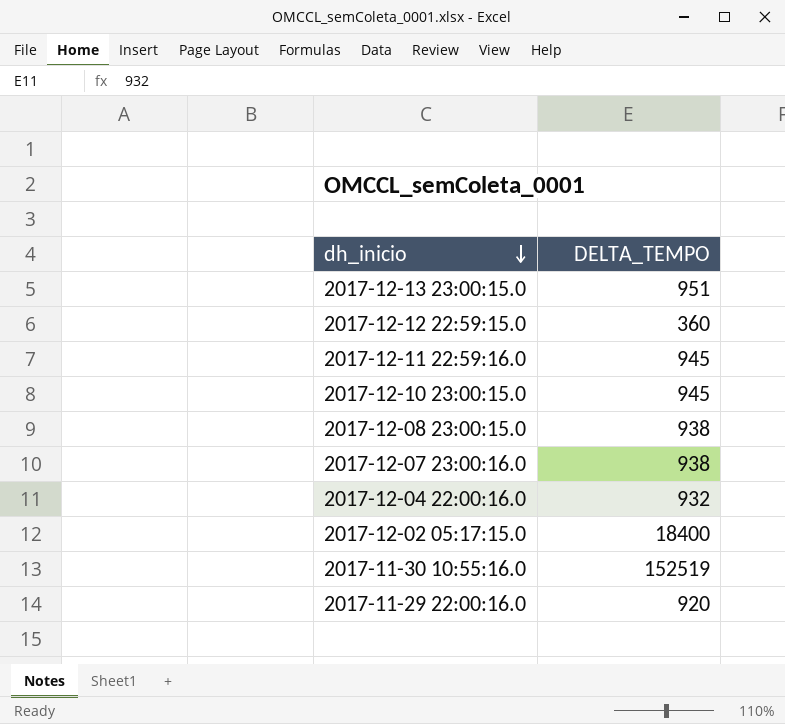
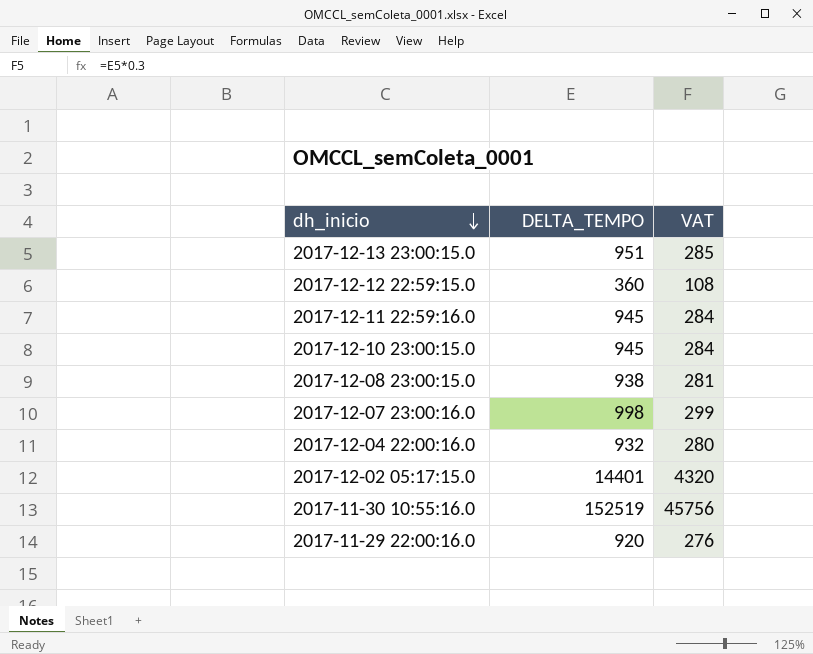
column VAT | formula: none -> [DELTA_TEMPO] * 0.3
2017-12-07 23:00:16.0 | DELTA_TEMPO: 938 -> 998
2017-12-02 05:17:15.0 | DELTA_TEMPO: 18400 -> 14401

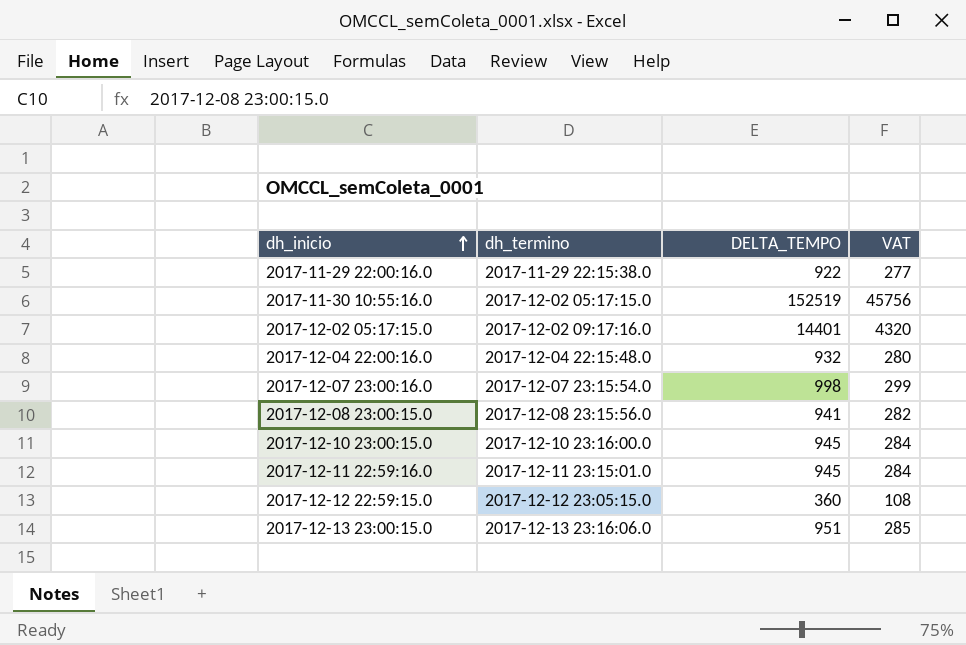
row order: dh_inicio descending -> dh_inicio ascending
column dh_termino | position: none -> 2
2017-11-29 22:00:16.0 | DELTA_TEMPO: 920 -> 922
2017-11-29 22:00:16.0 | VAT: 276 -> 277
2017-12-08 23:00:15.0 | DELTA_TEMPO: 938 -> 941
2017-12-08 23:00:15.0 | VAT: 281 -> 282

